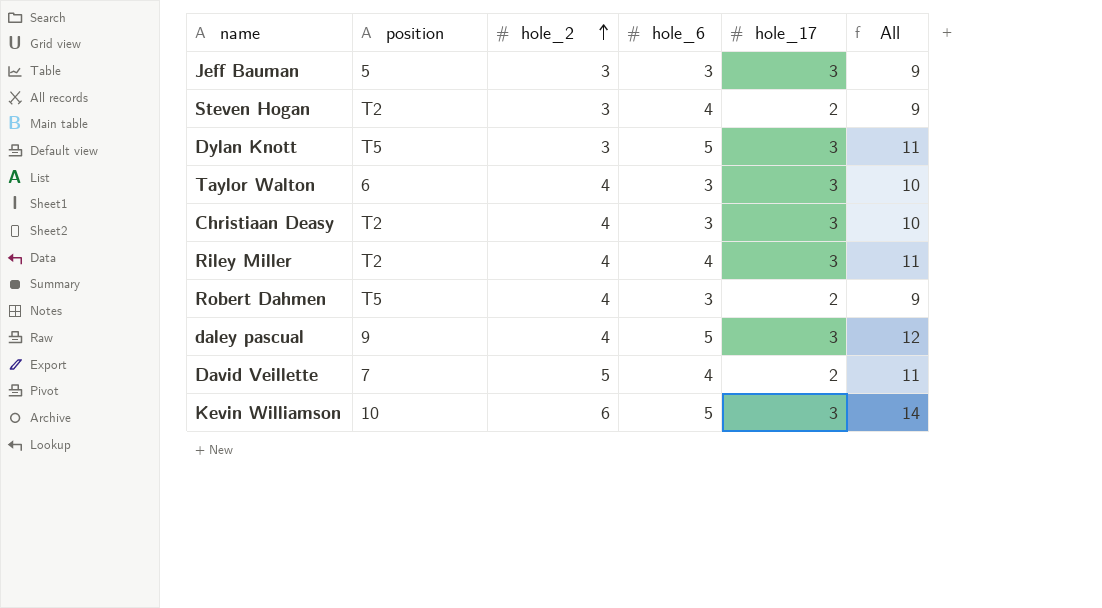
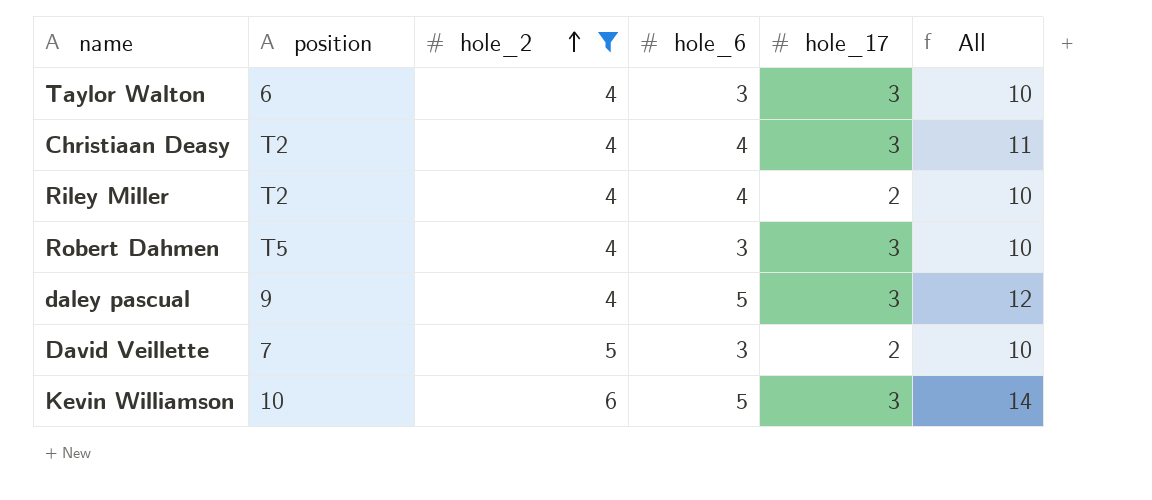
filter: none -> hole_2 != 3
Christiaan Deasy | hole_6: 3 -> 4
Christiaan Deasy | All: 10 -> 11
Riley Miller | hole_17: 3 -> 2
Riley Miller | All: 11 -> 10
Robert Dahmen | hole_17: 2 -> 3
Robert Dahmen | All: 9 -> 10
David Veillette | hole_6: 4 -> 3
David Veillette | All: 11 -> 10

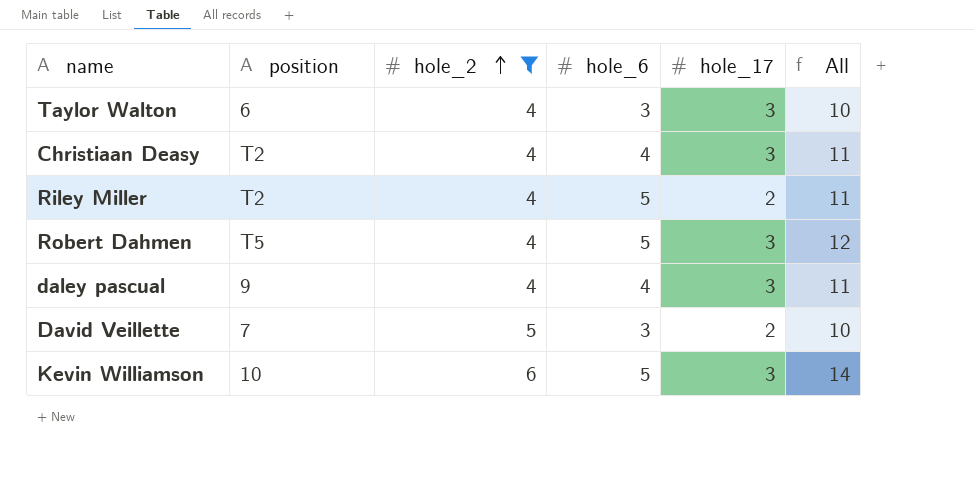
Riley Miller | hole_6: 4 -> 5
Riley Miller | All: 10 -> 11
Robert Dahmen | hole_6: 3 -> 5
Robert Dahmen | All: 10 -> 12
daley pascual | hole_6: 5 -> 4
daley pascual | All: 12 -> 11

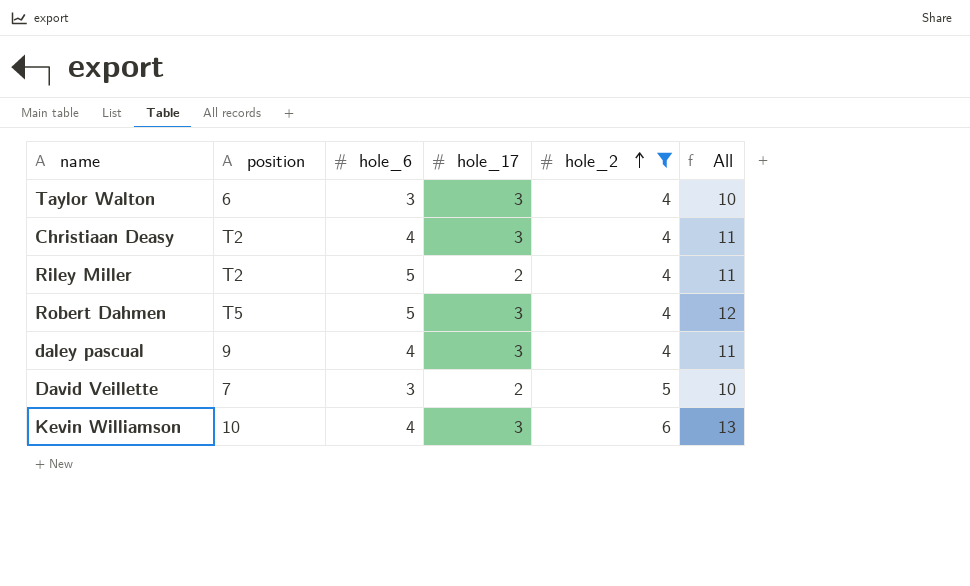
column hole_2 | position: 3 -> 5
Kevin Williamson | hole_6: 5 -> 4
Kevin Williamson | All: 14 -> 13

